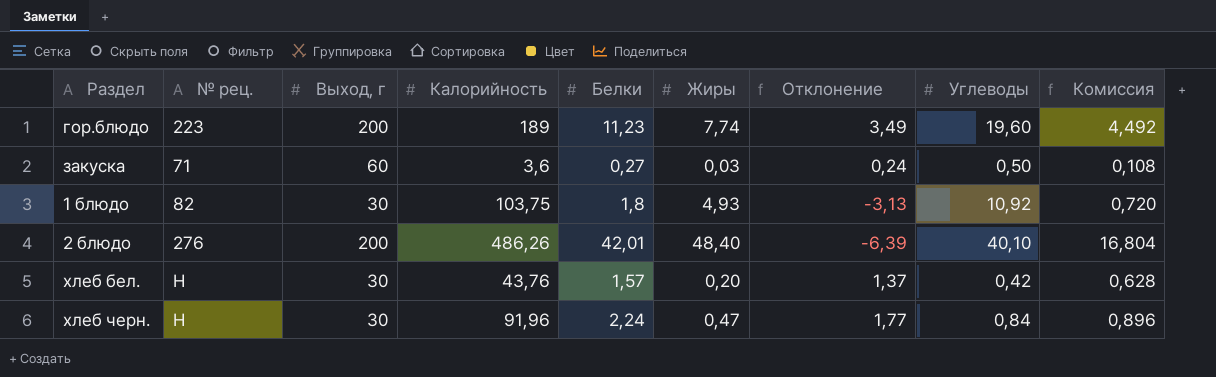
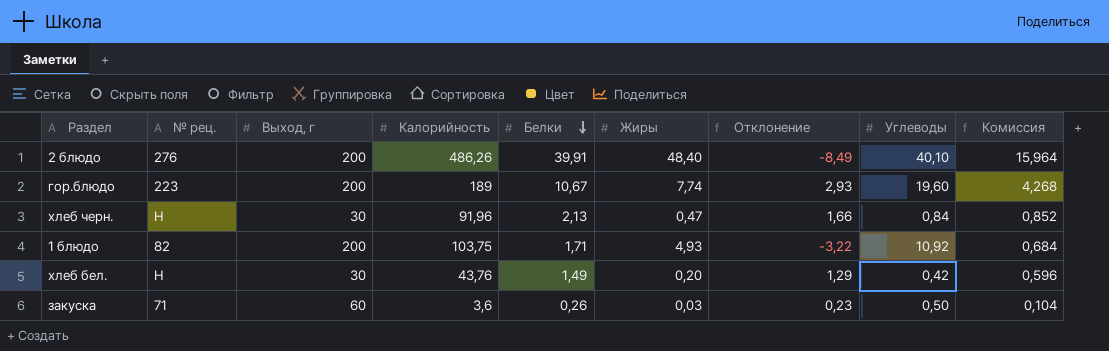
row order: none -> Белки descending
2 блюдо | Белки: 42,01 -> 39,91
2 блюдо | Отклонение: -6,39 -> -8,49
2 блюдо | Комиссия: 16,804 -> 15,964
гор.блюдо | Белки: 11,23 -> 10,67
гор.блюдо | Отклонение: 3,49 -> 2,93
гор.блюдо | Комиссия: 4,492 -> 4,268
хлеб черн. | Белки: 2,24 -> 2,13
хлеб черн. | Отклонение: 1,77 -> 1,66
хлеб черн. | Комиссия: 0,896 -> 0,852
1 блюдо | Выход, г: 30 -> 200
1 блюдо | Белки: 1,8 -> 1,71
1 блюдо | Отклонение: -3,13 -> -3,22
1 блюдо | Комиссия: 0,720 -> 0,684
хлеб бел. | Белки: 1,57 -> 1,49
хлеб бел. | Отклонение: 1,37 -> 1,29
хлеб бел. | Комиссия: 0,628 -> 0,596
закуска | Белки: 0,27 -> 0,26
закуска | Отклонение: 0,24 -> 0,23
закуска | Комиссия: 0,108 -> 0,104

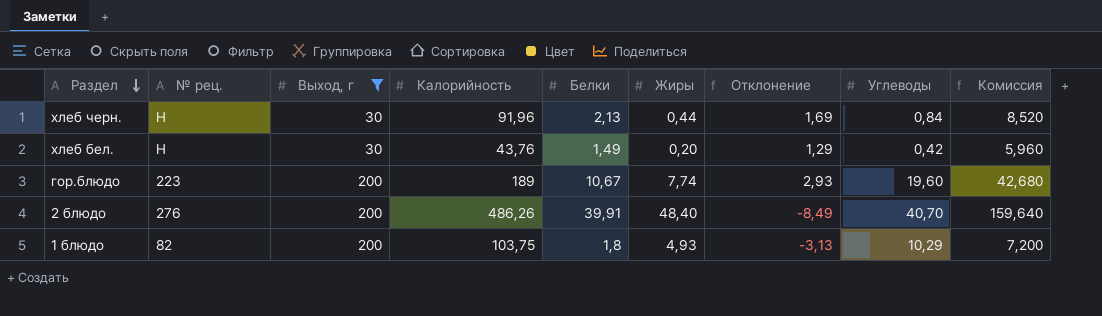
filter: none -> Выход, г != 60
row order: Белки descending -> Раздел descending
column Комиссия | formula: [Белки] * 0,4 -> [Белки] * 4
хлеб черн. | Жиры: 0,47 -> 0,44
хлеб черн. | Отклонение: 1,66 -> 1,69
2 блюдо | Углеводы: 40,10 -> 40,70
1 блюдо | Белки: 1,71 -> 1,8
1 блюдо | Отклонение: -3,22 -> -3,13
1 блюдо | Углеводы: 10,92 -> 10,29

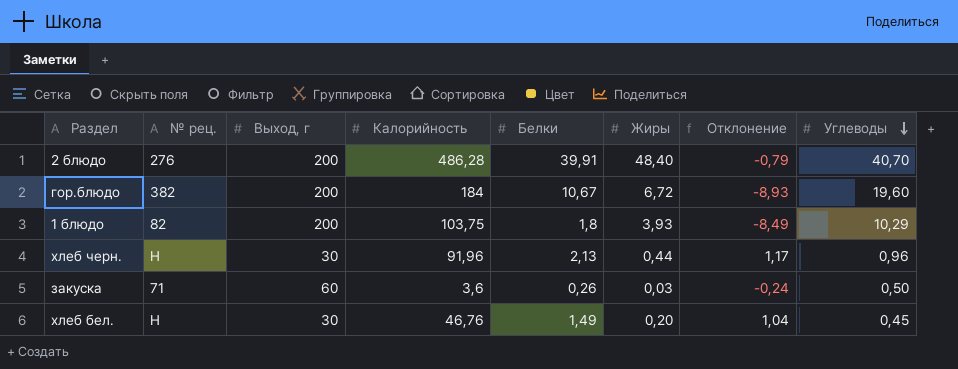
filter: Выход, г != 60 -> none
row order: Раздел descending -> Углеводы descending
column Комиссия | formula: [Белки] * 4 -> none
column Отклонение | formula: [Белки] - [Жиры] -> [Белки] - [Углеводы]
2 блюдо | Калорийность: 486,26 -> 486,28
гор.блюдо | № рец.: 223 -> 382
гор.блюдо | Калорийность: 189 -> 184
гор.блюдо | Жиры: 7,74 -> 6,72
1 блюдо | Жиры: 4,93 -> 3,93
хлеб черн. | Углеводы: 0,84 -> 0,96
хлеб бел. | Калорийность: 43,76 -> 46,76
хлеб бел. | Углеводы: 0,42 -> 0,45

